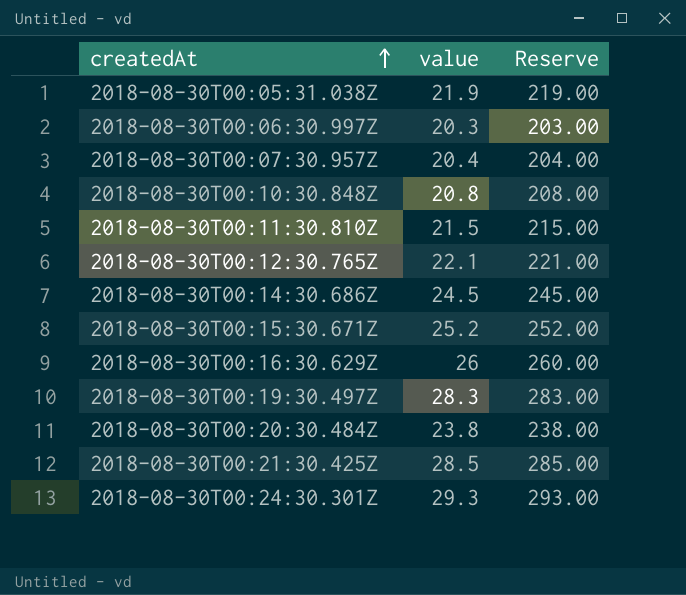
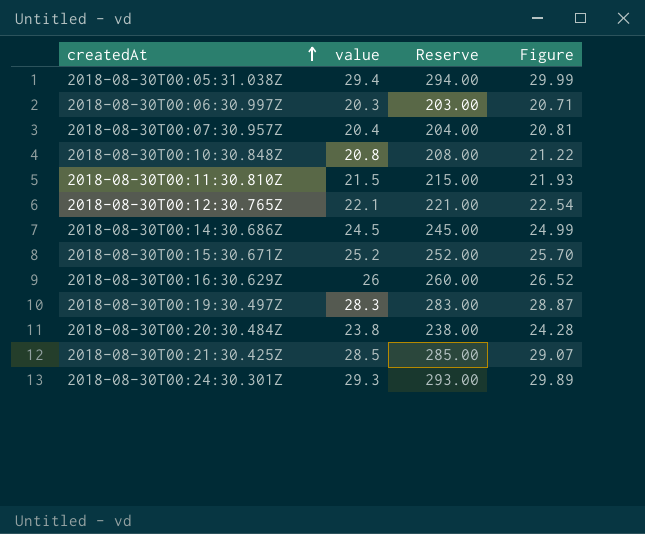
column Figure | formula: none -> [value] * 1.02
2018-08-30T00:05:31.038Z | value: 21.9 -> 29.4
2018-08-30T00:05:31.038Z | Reserve: 219.00 -> 294.00

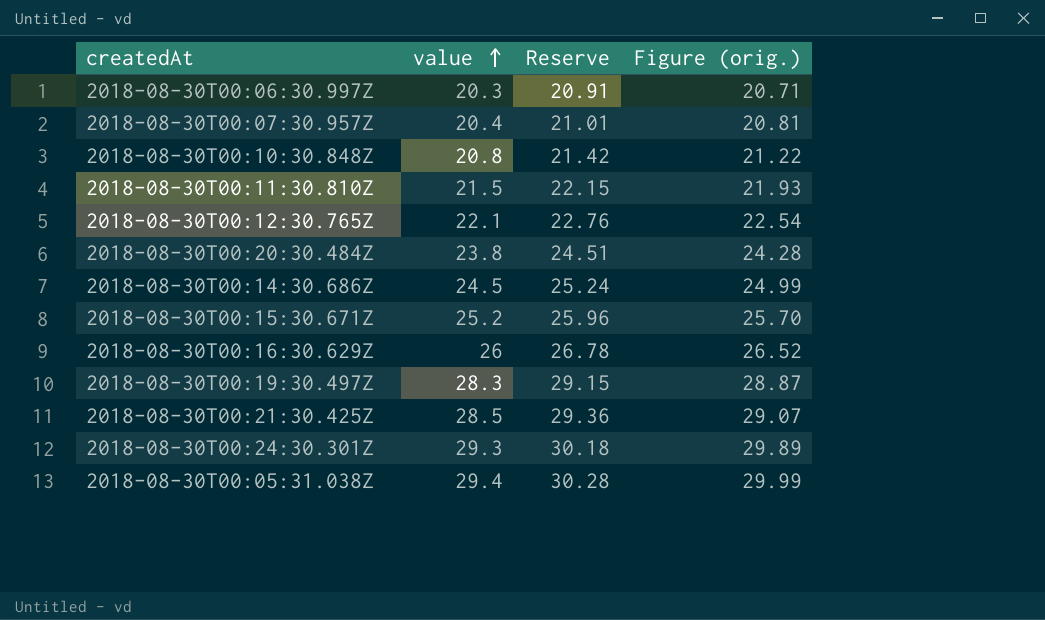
row order: createdAt ascending -> value ascending
column Reserve | formula: [value] * 10 -> [value] * 1.03
column name: Figure -> Figure (orig.)

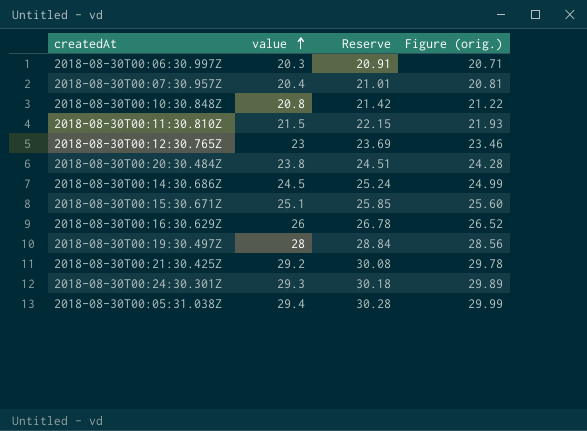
2018-08-30T00:12:30.765Z | value: 22.1 -> 23
2018-08-30T00:12:30.765Z | Reserve: 22.76 -> 23.69
2018-08-30T00:12:30.765Z | Figure (orig.): 22.54 -> 23.46
2018-08-30T00:15:30.671Z | value: 25.2 -> 25.1
2018-08-30T00:15:30.671Z | Reserve: 25.96 -> 25.85
2018-08-30T00:15:30.671Z | Figure (orig.): 25.70 -> 25.60
2018-08-30T00:19:30.497Z | value: 28.3 -> 28
2018-08-30T00:19:30.497Z | Reserve: 29.15 -> 28.84
2018-08-30T00:19:30.497Z | Figure (orig.): 28.87 -> 28.56
2018-08-30T00:21:30.425Z | value: 28.5 -> 29.2
2018-08-30T00:21:30.425Z | Reserve: 29.36 -> 30.08
2018-08-30T00:21:30.425Z | Figure (orig.): 29.07 -> 29.78

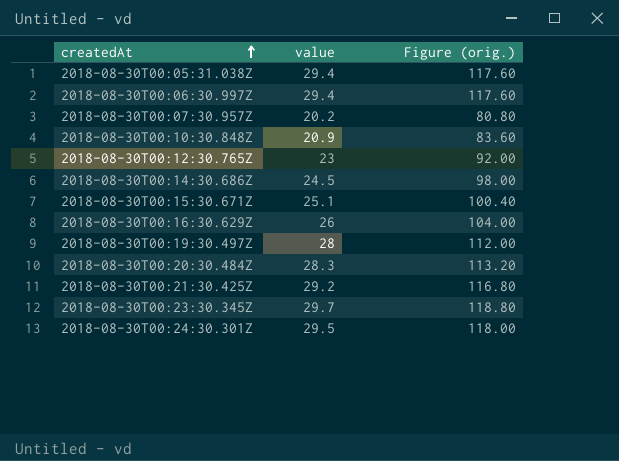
row order: value ascending -> createdAt ascending
column Reserve | formula: [value] * 1.03 -> none
column Figure (orig.) | formula: [value] * 1.02 -> [value] * 4
row 2018-08-30T00:11:30.810Z: 21.5 | 22.15 | 21.93 -> none
2018-08-30T00:06:30.997Z | value: 20.3 -> 29.4
2018-08-30T00:07:30.957Z | value: 20.4 -> 20.2
2018-08-30T00:10:30.848Z | value: 20.8 -> 20.9
2018-08-30T00:20:30.484Z | value: 23.8 -> 28.3
row 2018-08-30T00:23:30.345Z: none -> 29.7 | 118.80
2018-08-30T00:24:30.301Z | value: 29.3 -> 29.5

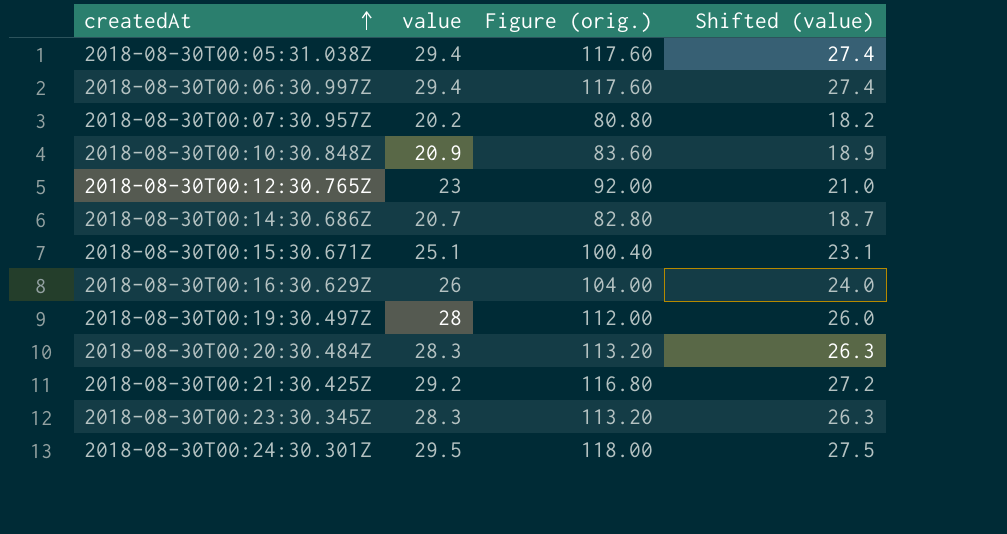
column Shifted (value) | formula: none -> [value] - 2
2018-08-30T00:14:30.686Z | value: 24.5 -> 20.7
2018-08-30T00:14:30.686Z | Figure (orig.): 98.00 -> 82.80
2018-08-30T00:23:30.345Z | value: 29.7 -> 28.3
2018-08-30T00:23:30.345Z | Figure (orig.): 118.80 -> 113.20

